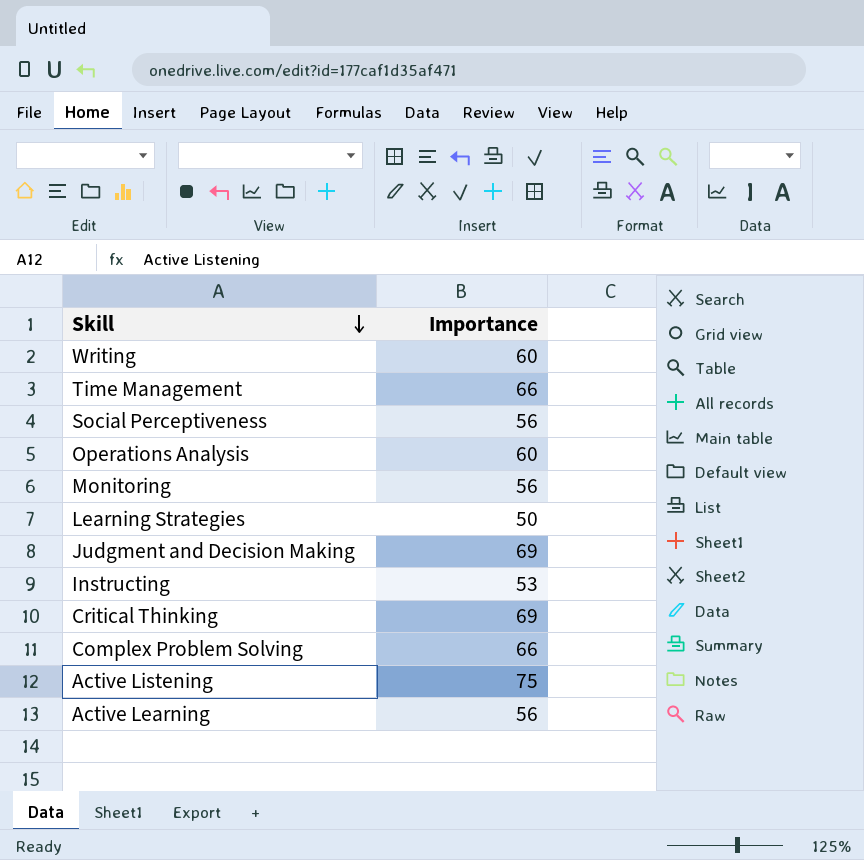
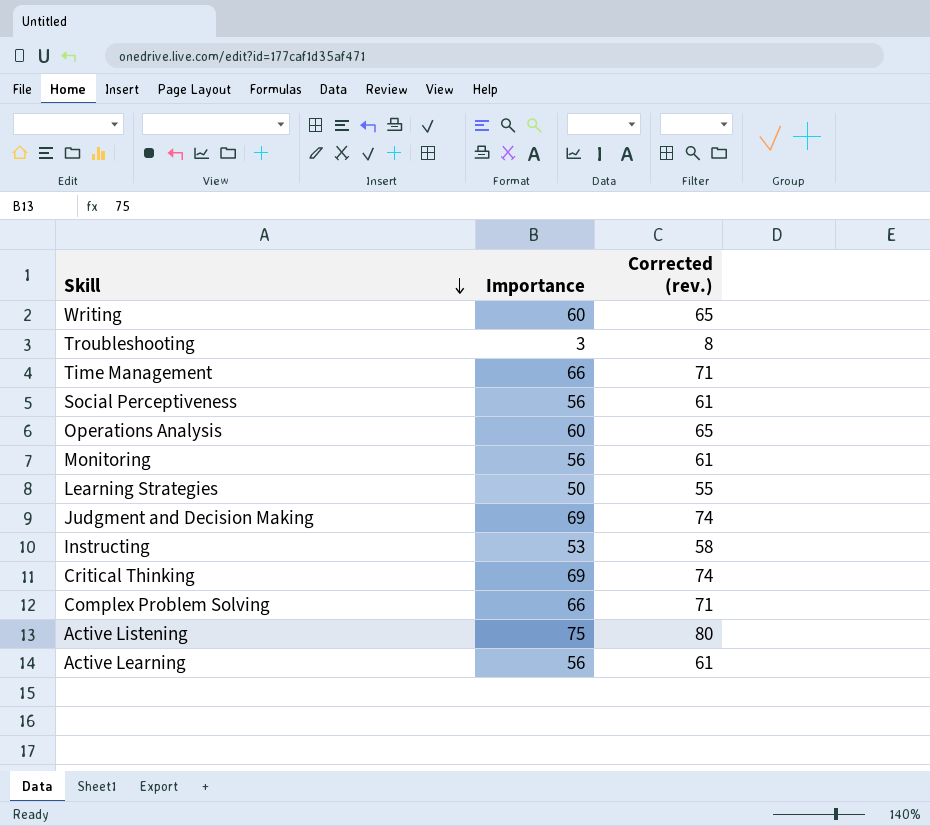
column Corrected (rev.) | formula: none -> [Importance] + 5
row Troubleshooting: none -> 3 | 8

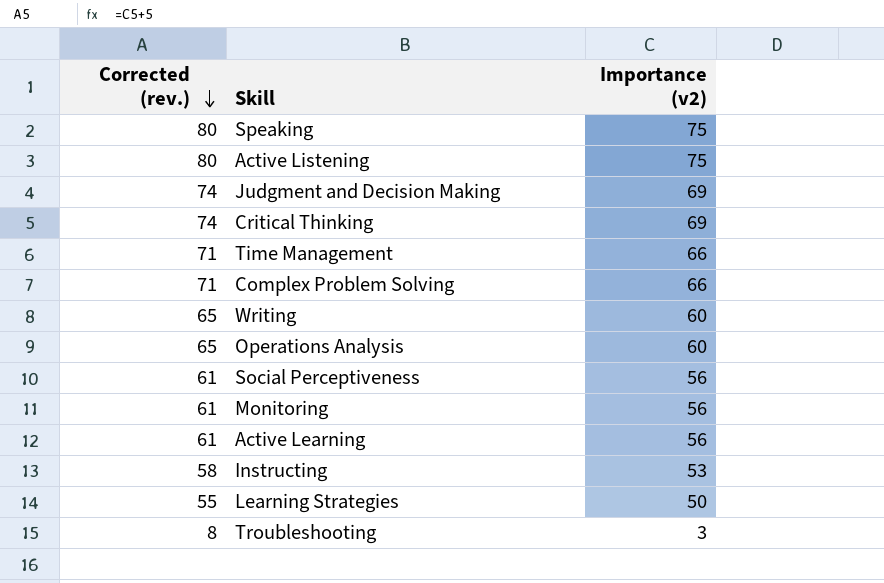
row order: Skill descending -> Corrected (rev.) descending
column Corrected (rev.) | position: 3 -> 1
column name: Importance -> Importance (v2)
row Speaking: none -> 80 | 75

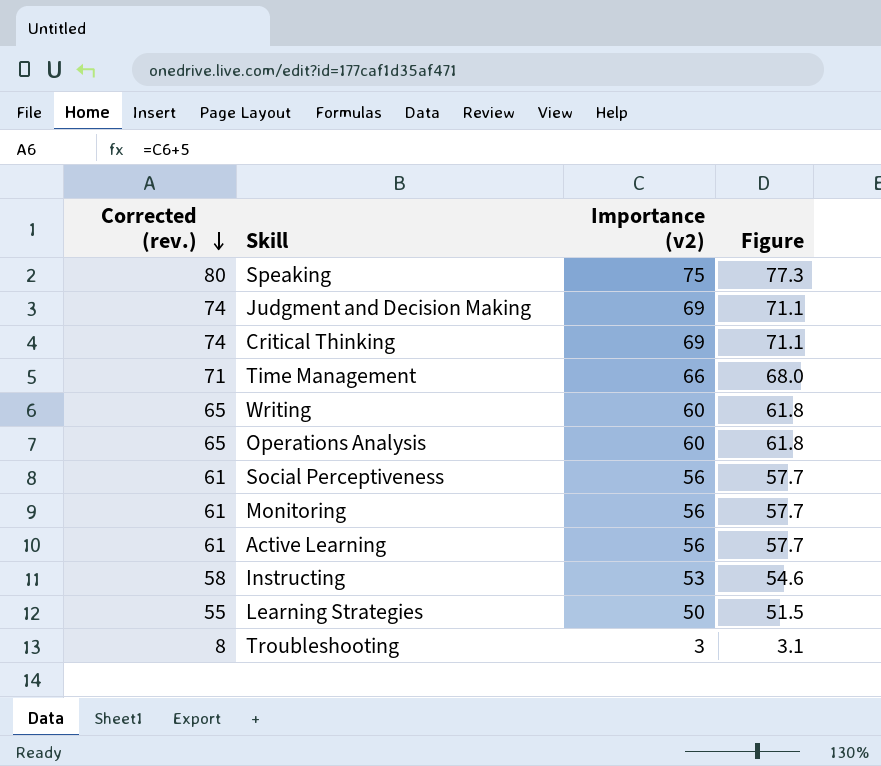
column Figure | formula: none -> [Importance (v2)] * 1.03
row Active Listening: 80 | 75 -> none
row Complex Problem Solving: 71 | 66 -> none

